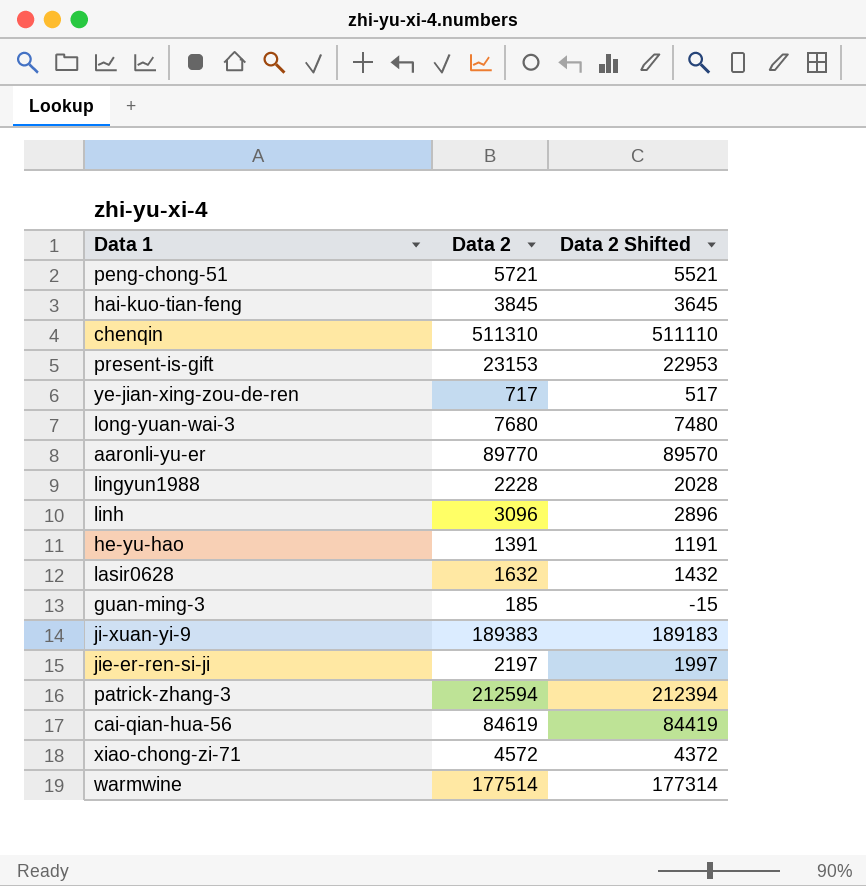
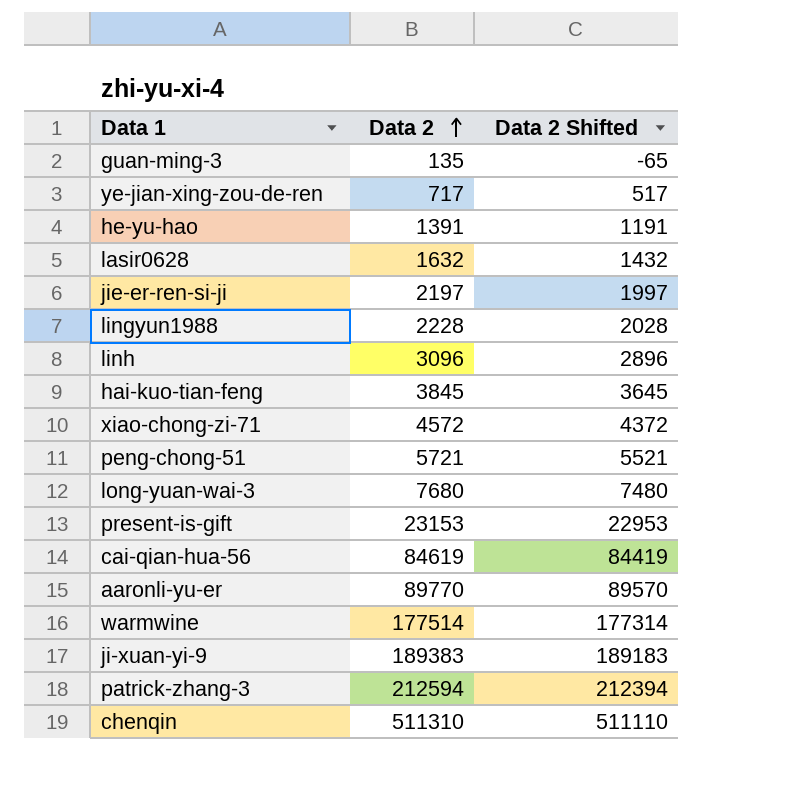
row order: none -> Data 2 ascending
guan-ming-3 | Data 2: 185 -> 135
guan-ming-3 | Data 2 Shifted: -15 -> -65

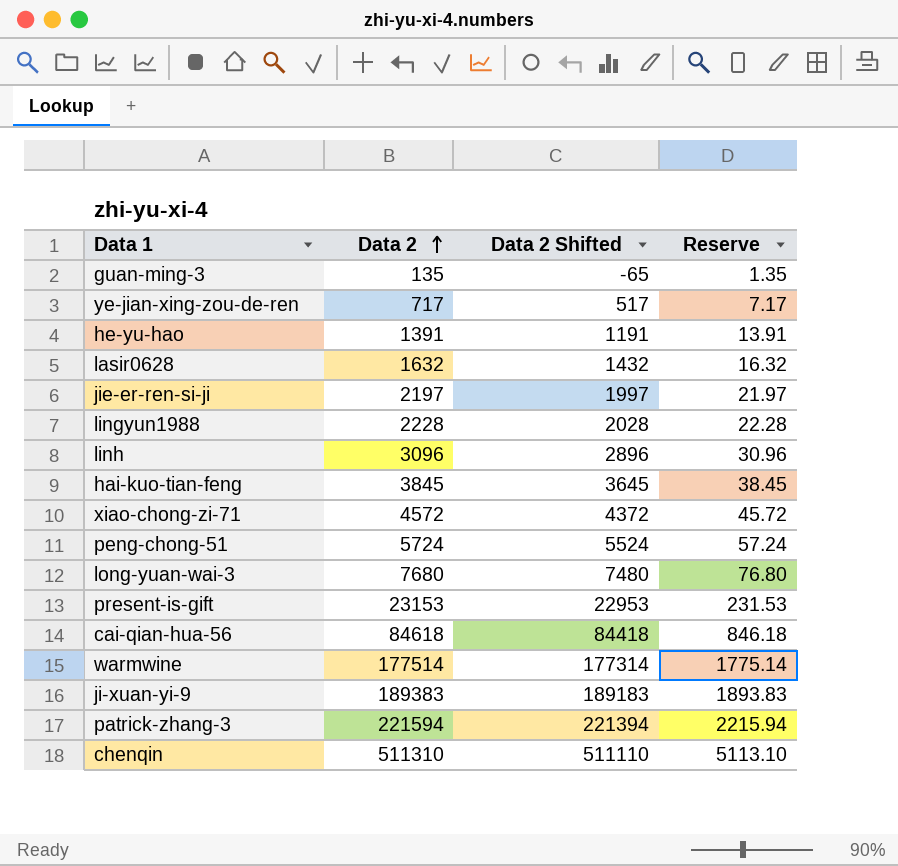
column Reserve | formula: none -> [Data 2] * 0.01
row aaronli-yu-er: 89770 | 89570 -> none
peng-chong-51 | Data 2: 5721 -> 5724
peng-chong-51 | Data 2 Shifted: 5521 -> 5524
cai-qian-hua-56 | Data 2: 84619 -> 84618
cai-qian-hua-56 | Data 2 Shifted: 84419 -> 84418
patrick-zhang-3 | Data 2: 212594 -> 221594
patrick-zhang-3 | Data 2 Shifted: 212394 -> 221394

